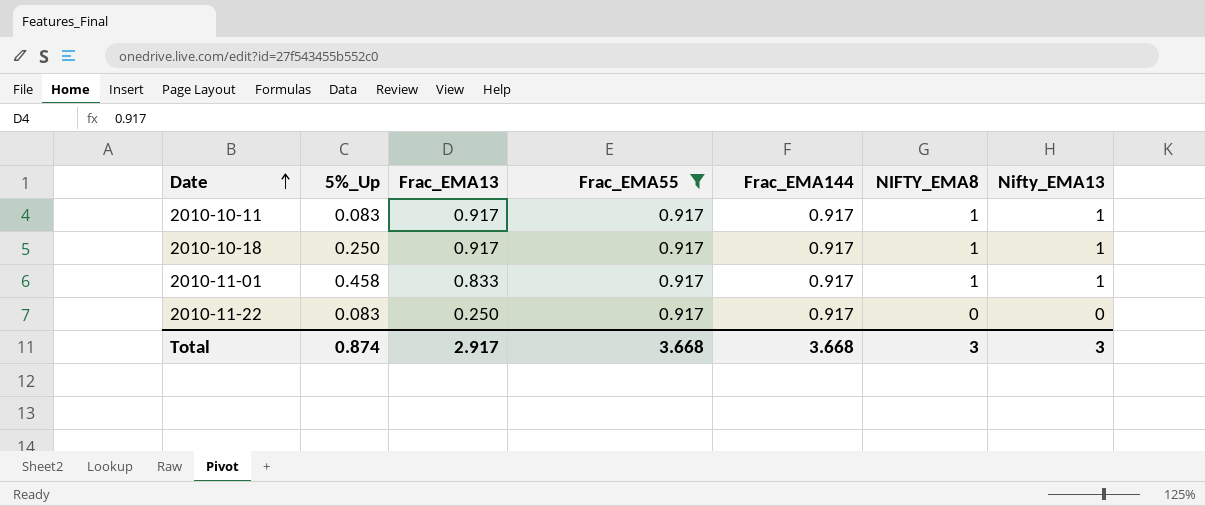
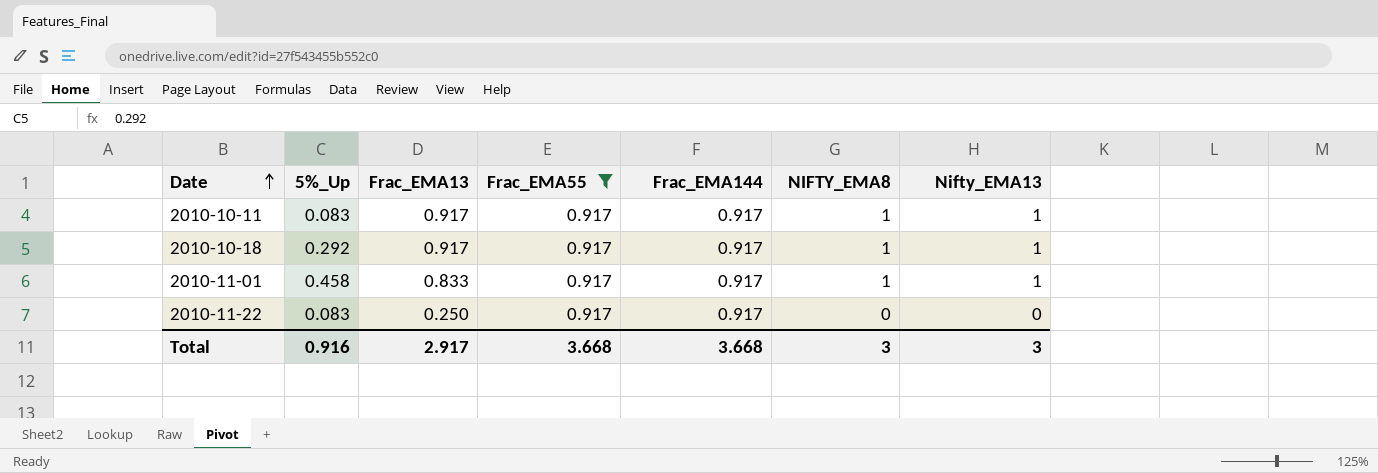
2010-10-18 | 5%_Up: 0.250 -> 0.292
Total | 5%_Up: 0.874 -> 0.916

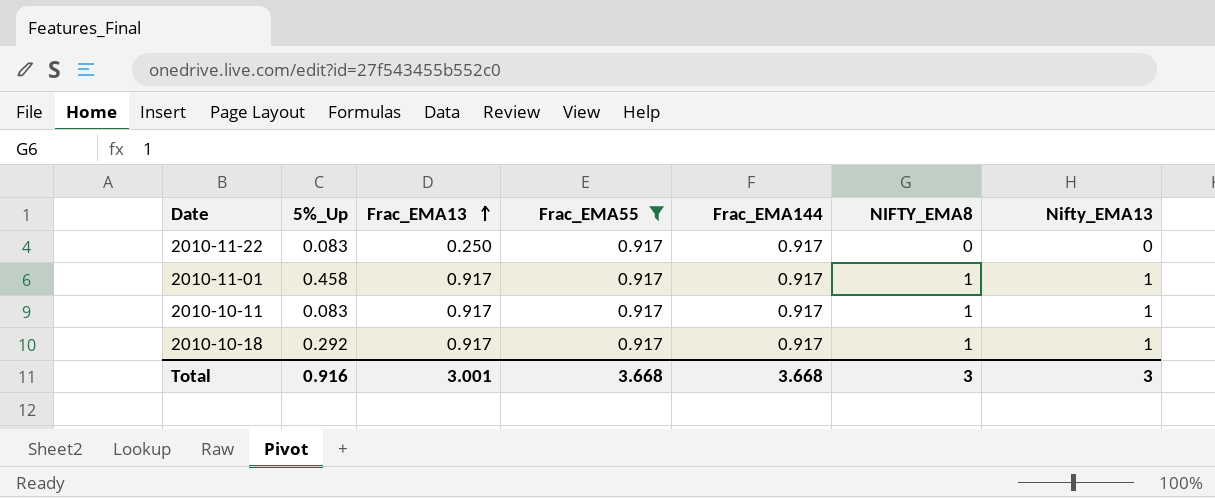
row order: Date ascending -> Frac_EMA13 ascending
2010-11-01 | Frac_EMA13: 0.833 -> 0.917
Total | Frac_EMA13: 2.917 -> 3.001

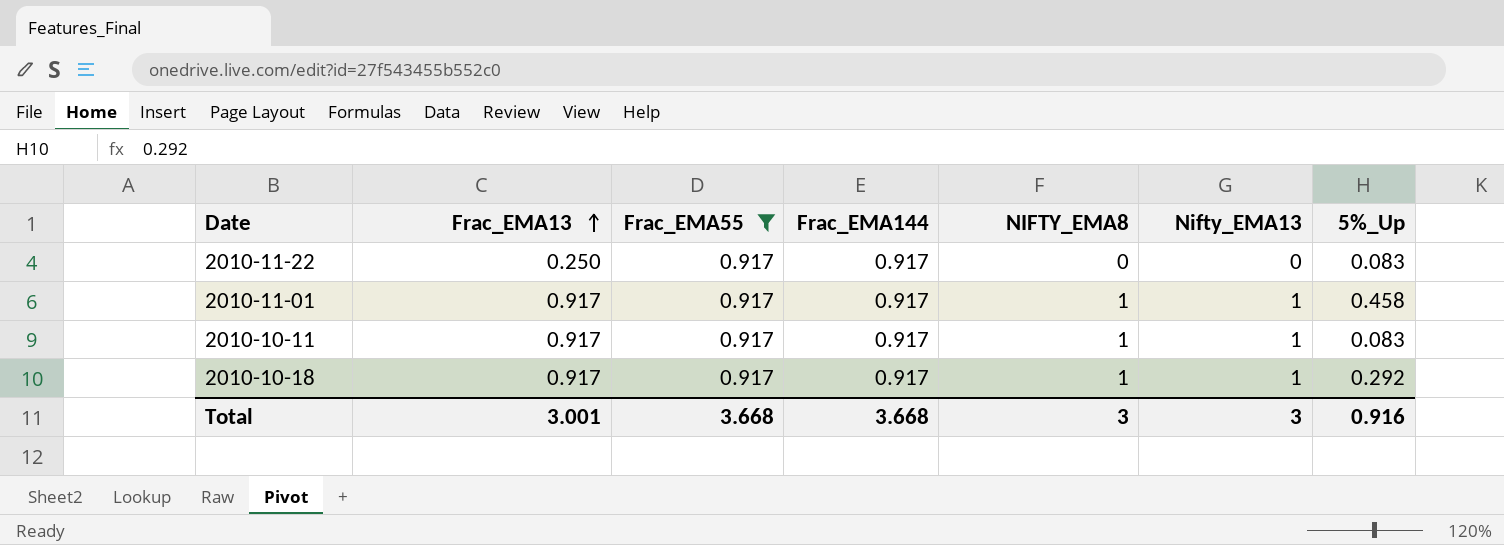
column 5%_Up | position: 2 -> 7

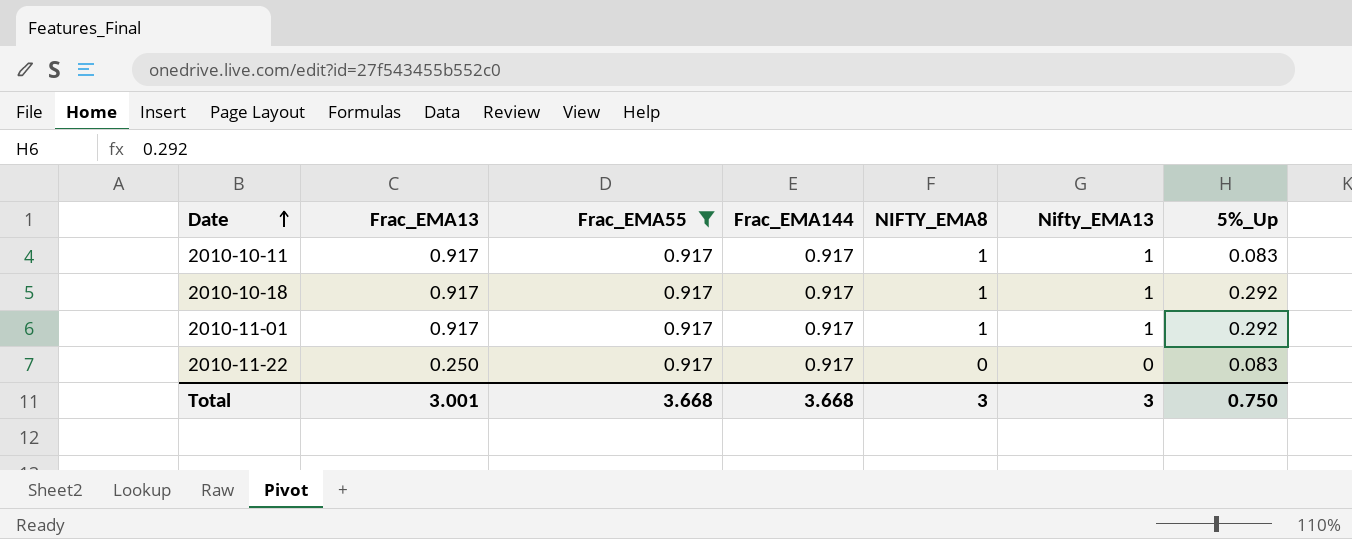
row order: Frac_EMA13 ascending -> Date ascending
2010-11-01 | 5%_Up: 0.458 -> 0.292
Total | 5%_Up: 0.916 -> 0.750

